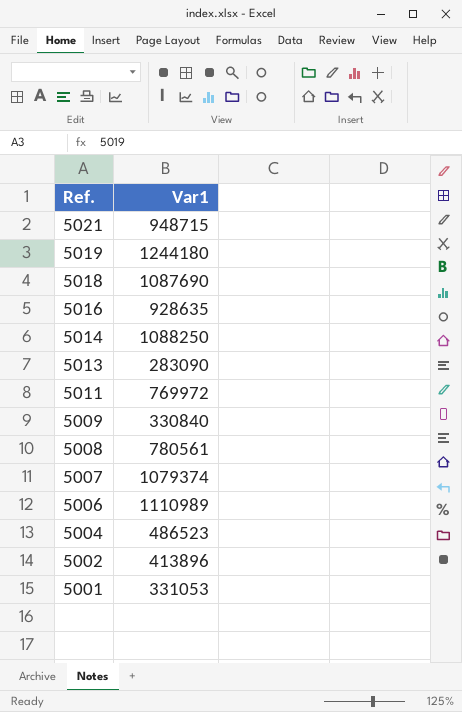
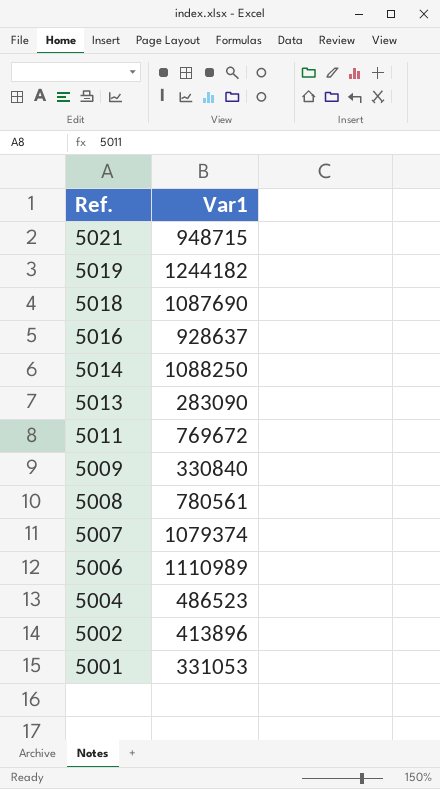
5019 | Var1: 1244180 -> 1244182
5016 | Var1: 928635 -> 928637
5011 | Var1: 769972 -> 769672

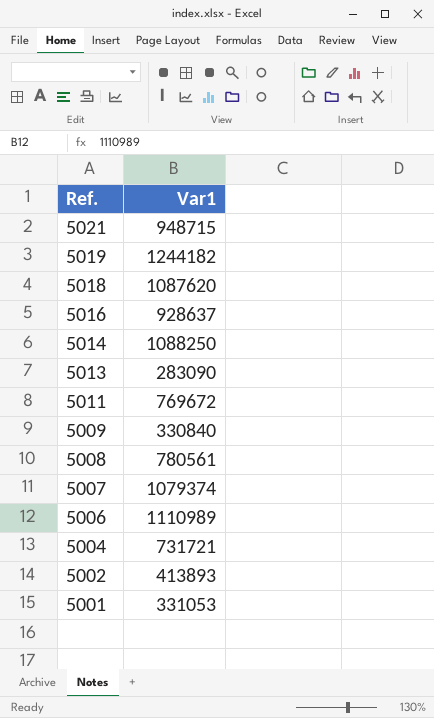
5018 | Var1: 1087690 -> 1087620
5004 | Var1: 486523 -> 731721
5002 | Var1: 413896 -> 413893

